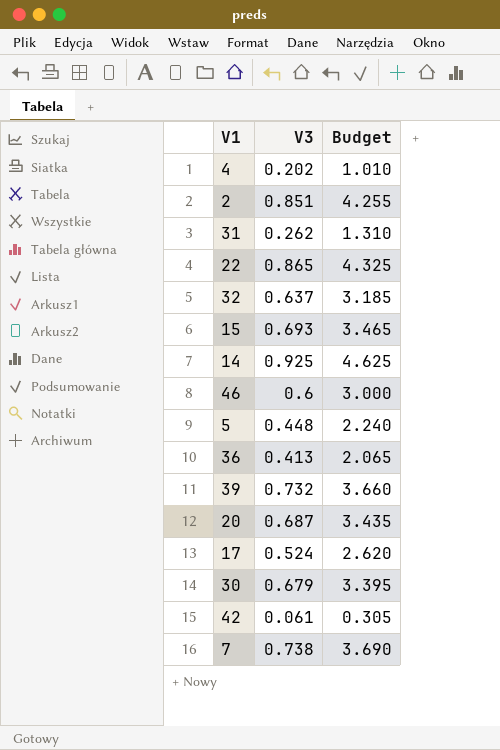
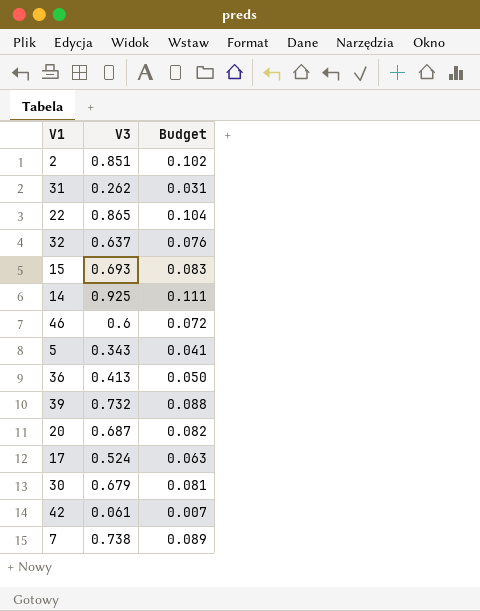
column Budget | formula: [V3] * 5 -> [V3] * 0.12
row 4: 0.202 | 1.010 -> none
5 | V3: 0.448 -> 0.343

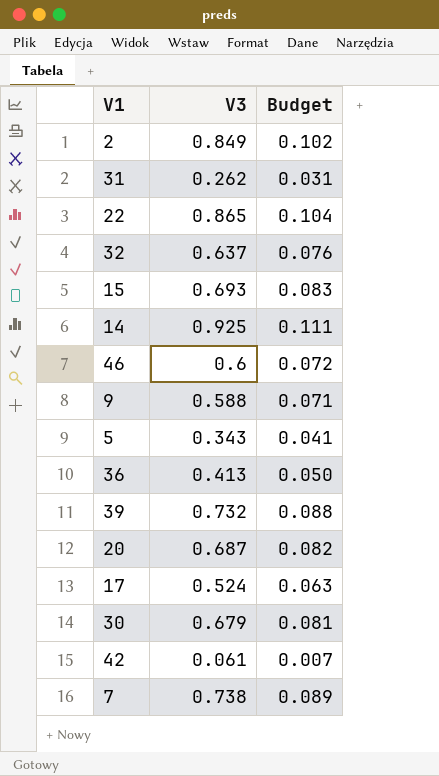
2 | V3: 0.851 -> 0.849
row 9: none -> 0.588 | 0.071

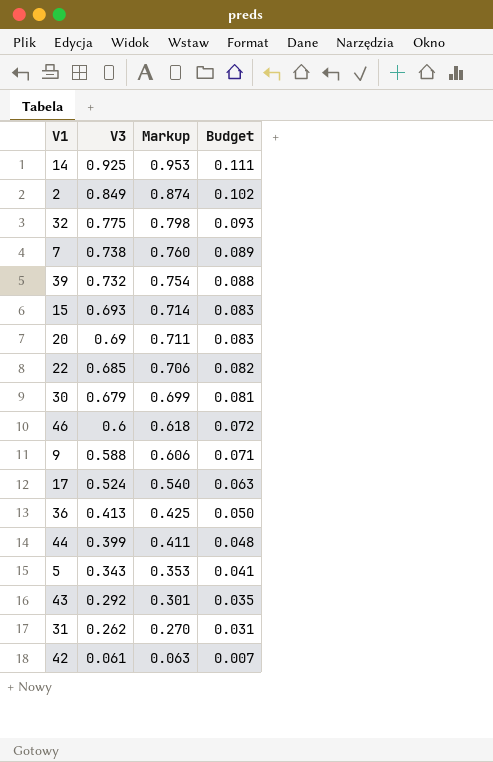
row order: none -> V3 descending
column Markup | formula: none -> [V3] * 1.03
32 | V3: 0.637 -> 0.775
32 | Budget: 0.076 -> 0.093
20 | V3: 0.687 -> 0.69
20 | Budget: 0.082 -> 0.083
22 | V3: 0.865 -> 0.685
22 | Budget: 0.104 -> 0.082
row 44: none -> 0.399 | 0.411 | 0.048
row 43: none -> 0.292 | 0.301 | 0.035

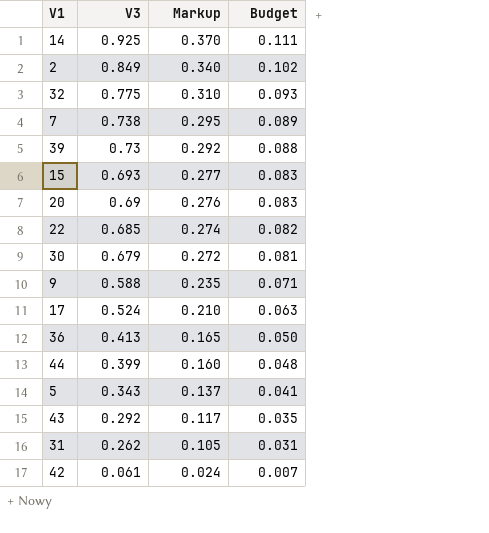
column Markup | formula: [V3] * 1.03 -> [V3] * 0.4
row 46: 0.6 | 0.618 | 0.072 -> none
39 | V3: 0.732 -> 0.73

